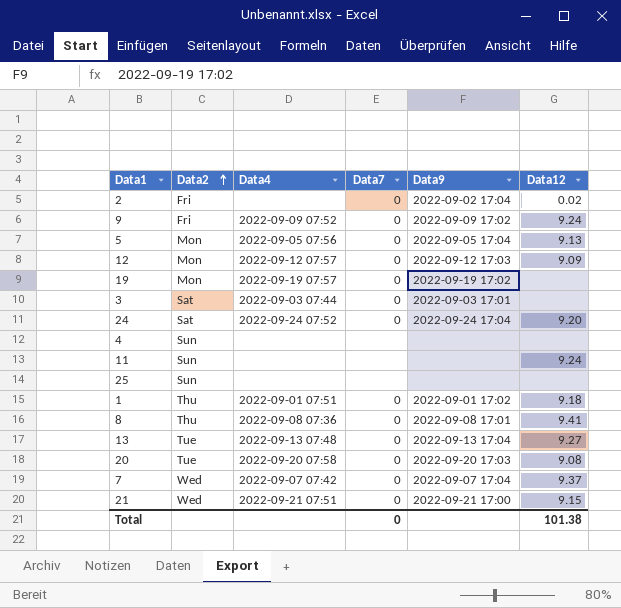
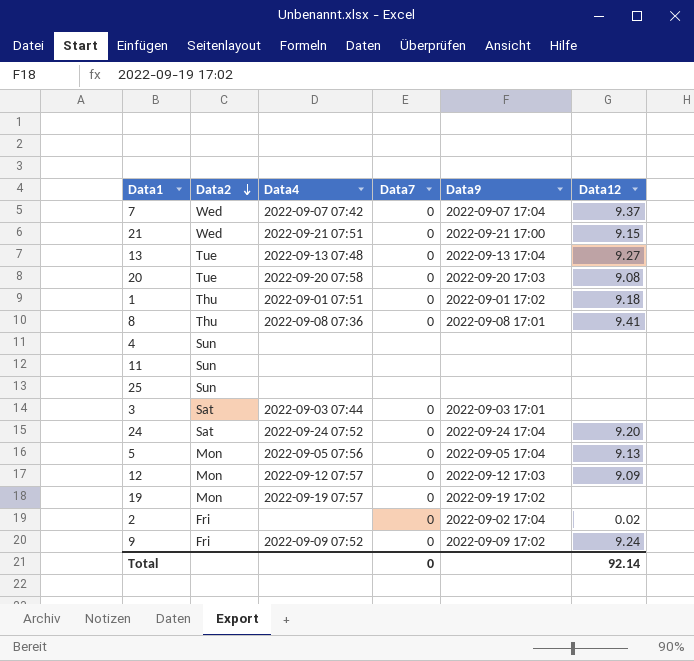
row order: Data2 ascending -> Data2 descending
11 | Data12: 9.24 -> none
Total | Data12: 101.38 -> 92.14

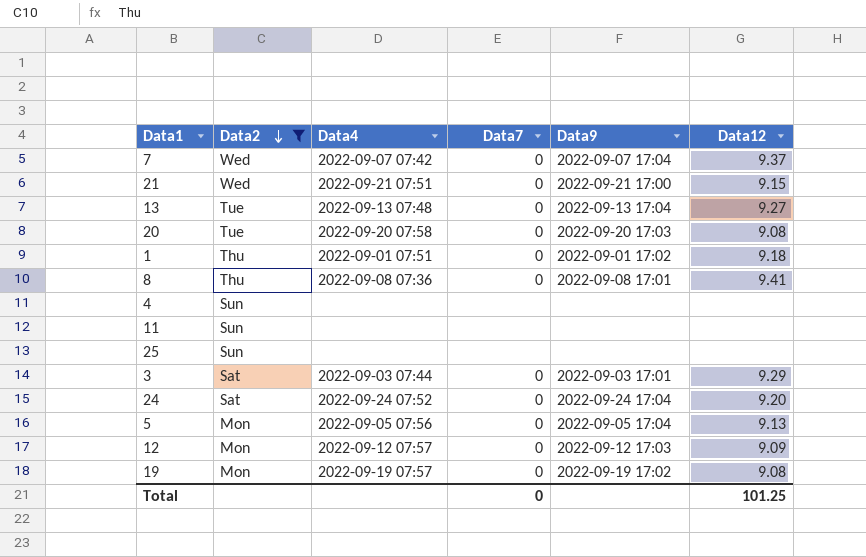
filter: none -> Data2 != Fri
3 | Data12: none -> 9.29
19 | Data12: none -> 9.08
Total | Data12: 92.14 -> 101.25

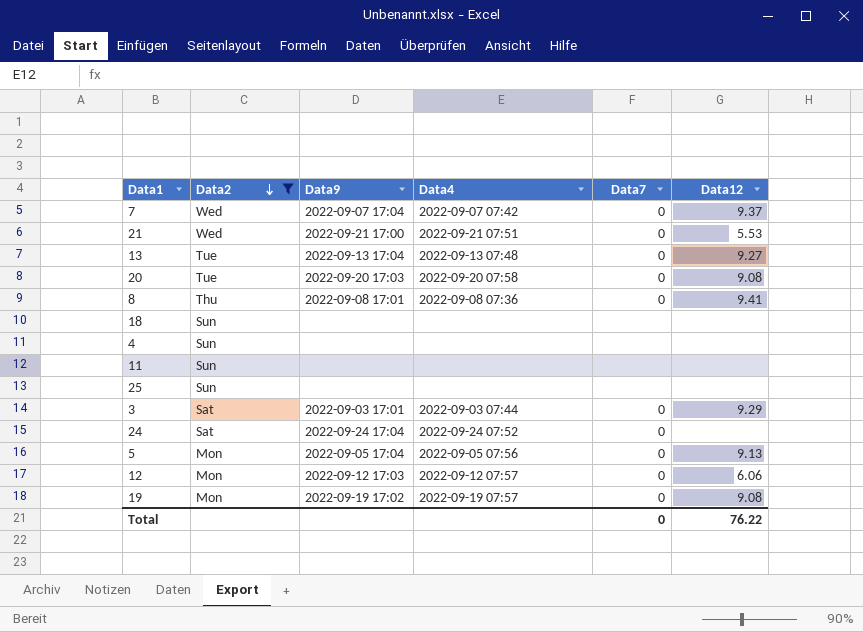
column Data9 | position: 5 -> 3
row 1: Thu | 2022-09-01 07:51 | 0 | 2022-09-01 17:02 | 9.18 -> none
21 | Data12: 9.15 -> 5.53
row 18: none -> Sun | none | none | none | none
24 | Data12: 9.20 -> none
12 | Data12: 9.09 -> 6.06
Total | Data12: 101.25 -> 76.22

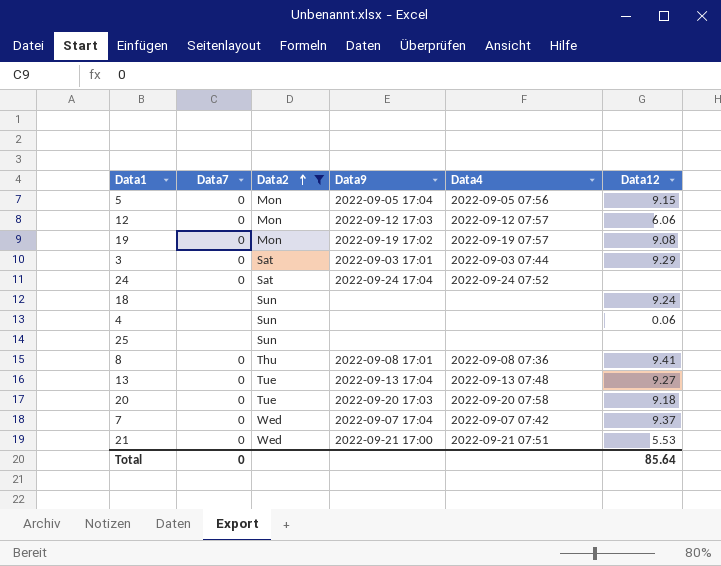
row order: Data2 descending -> Data2 ascending
column Data7 | position: 5 -> 2
row 11: Sun | none | none | none | none -> none
5 | Data12: 9.13 -> 9.15
18 | Data12: none -> 9.24
4 | Data12: none -> 0.06
20 | Data12: 9.08 -> 9.18
Total | Data12: 76.22 -> 85.64

